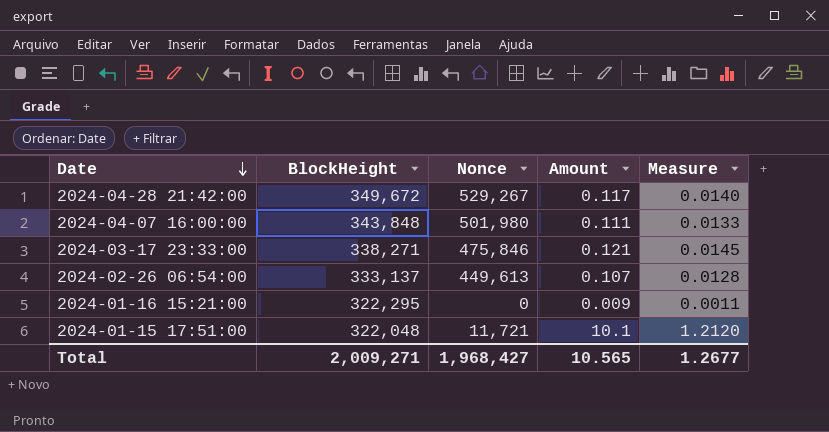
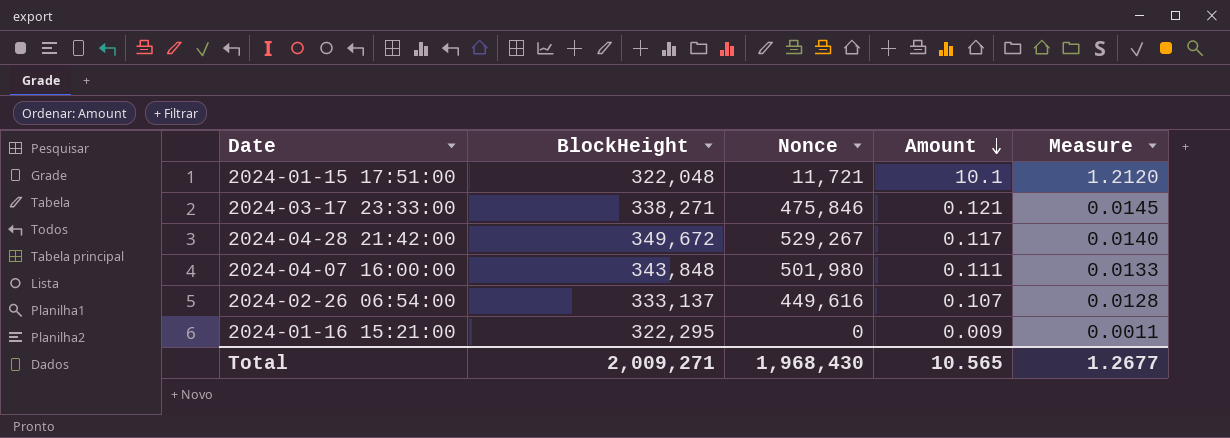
row order: Date descending -> Amount descending
2024-02-26 06:54:00 | Nonce: 449,613 -> 449,616
Total | Nonce: 1,968,427 -> 1,968,430

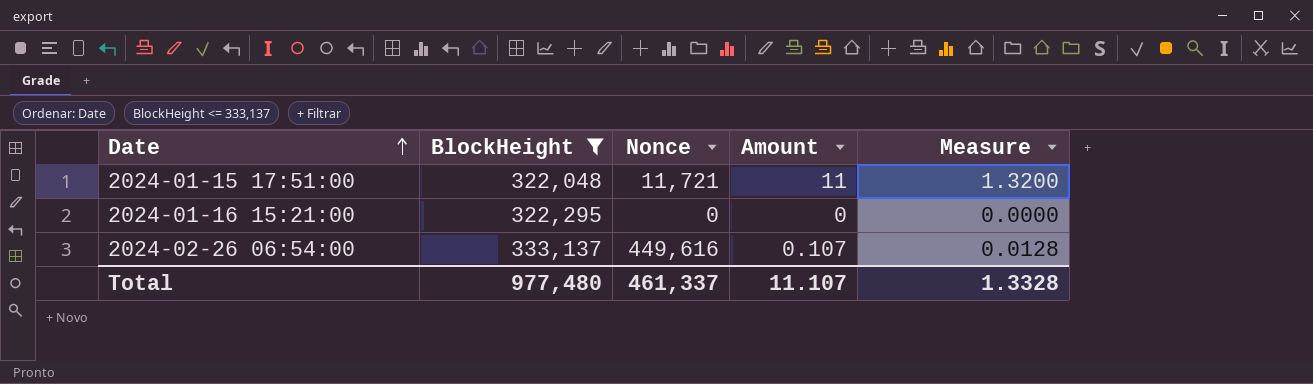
filter: none -> BlockHeight <= 333,137
row order: Amount descending -> Date ascending
2024-01-15 17:51:00 | Amount: 10.1 -> 11
2024-01-15 17:51:00 | Measure: 1.2120 -> 1.3200
2024-01-16 15:21:00 | Amount: 0.009 -> 0
2024-01-16 15:21:00 | Measure: 0.0011 -> 0.0000
Total | BlockHeight: 2,009,271 -> 977,480
Total | Nonce: 1,968,430 -> 461,337
Total | Amount: 10.565 -> 11.107
Total | Measure: 1.2677 -> 1.3328

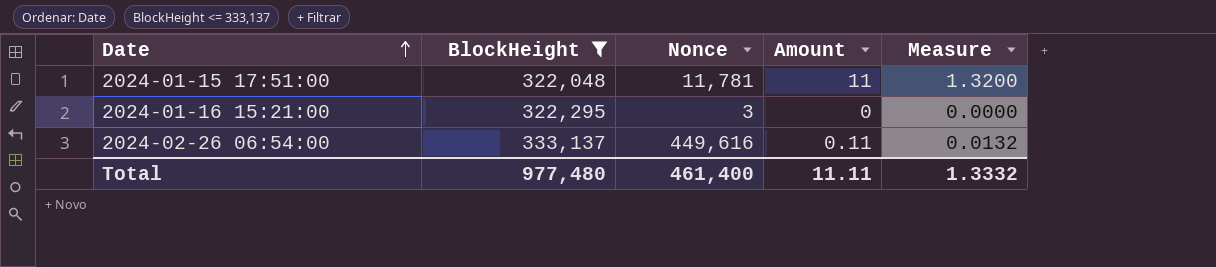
2024-01-15 17:51:00 | Nonce: 11,721 -> 11,781
2024-01-16 15:21:00 | Nonce: 0 -> 3
2024-02-26 06:54:00 | Amount: 0.107 -> 0.11
2024-02-26 06:54:00 | Measure: 0.0128 -> 0.0132
Total | Nonce: 461,337 -> 461,400
Total | Amount: 11.107 -> 11.11
Total | Measure: 1.3328 -> 1.3332

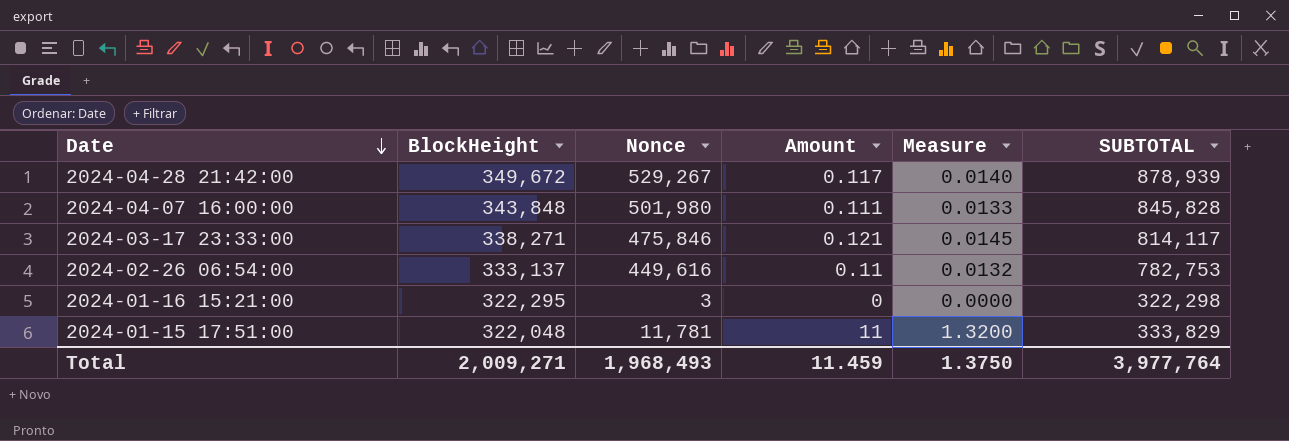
filter: BlockHeight <= 333,137 -> none
row order: Date ascending -> Date descending
column SUBTOTAL | formula: none -> [BlockHeight] + [Nonce]
Total | BlockHeight: 977,480 -> 2,009,271
Total | Nonce: 461,400 -> 1,968,493
Total | Amount: 11.11 -> 11.459
Total | Measure: 1.3332 -> 1.3750

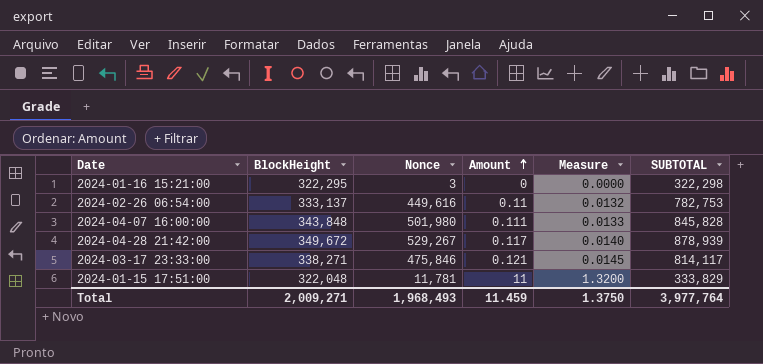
row order: Date descending -> Amount ascending

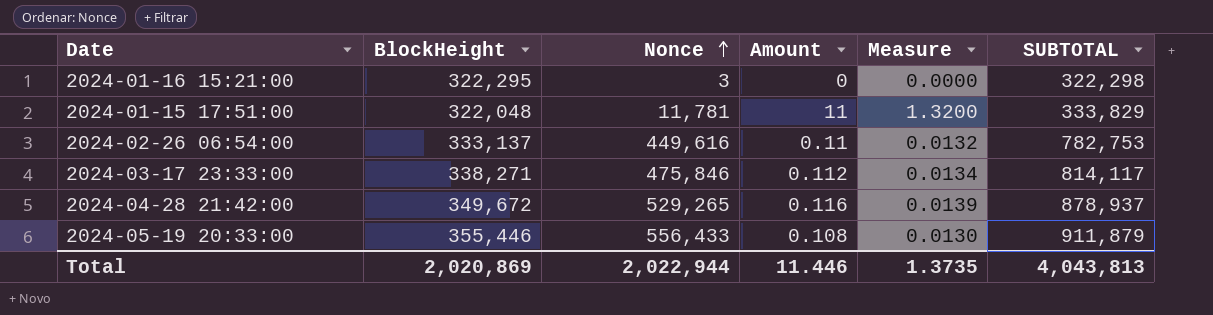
row order: Amount ascending -> Nonce ascending
row 2024-04-07 16:00:00: 343,848 | 501,980 | 0.111 | 0.0133 | 845,828 -> none
2024-03-17 23:33:00 | Amount: 0.121 -> 0.112
2024-03-17 23:33:00 | Measure: 0.0145 -> 0.0134
2024-04-28 21:42:00 | Nonce: 529,267 -> 529,265
2024-04-28 21:42:00 | Amount: 0.117 -> 0.116
2024-04-28 21:42:00 | Measure: 0.0140 -> 0.0139
2024-04-28 21:42:00 | SUBTOTAL: 878,939 -> 878,937
row 2024-05-19 20:33:00: none -> 355,446 | 556,433 | 0.108 | 0.0130 | 911,879
Total | BlockHeight: 2,009,271 -> 2,020,869
Total | Nonce: 1,968,493 -> 2,022,944
Total | Amount: 11.459 -> 11.446
Total | Measure: 1.3750 -> 1.3735
Total | SUBTOTAL: 3,977,764 -> 4,043,813

